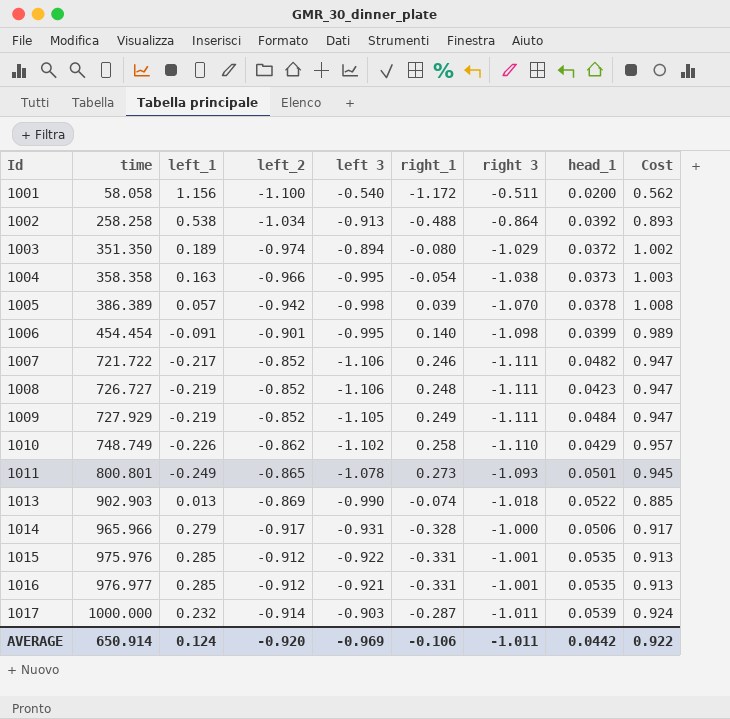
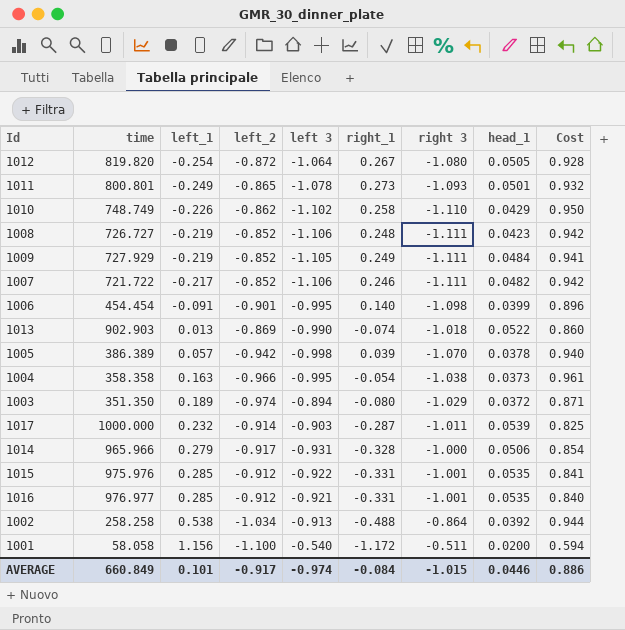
row order: Id ascending -> left_1 ascending
column Cost | formula: [left_2] * [right 3] -> [left_2] * [left 3]
row 1012: none -> 819.820 | -0.254 | -0.872 | -1.064 | 0.267 | -1.080 | 0.0505 | 0.928
AVERAGE | time: 650.914 -> 660.849
AVERAGE | left_1: 0.124 -> 0.101
AVERAGE | left_2: -0.920 -> -0.917
AVERAGE | left 3: -0.969 -> -0.974
AVERAGE | right_1: -0.106 -> -0.084
AVERAGE | right 3: -1.011 -> -1.015
AVERAGE | head_1: 0.0442 -> 0.0446
AVERAGE | Cost: 0.922 -> 0.886

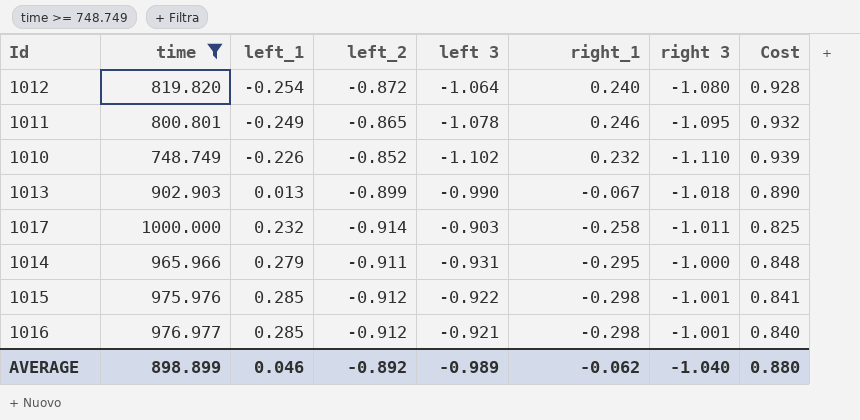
filter: none -> time >= 748.749
column head_1 | position: 8 -> none
1012 | right_1: 0.267 -> 0.240
1011 | right_1: 0.273 -> 0.246
1011 | right 3: -1.093 -> -1.095
1010 | left_2: -0.862 -> -0.852
1010 | right_1: 0.258 -> 0.232
1010 | Cost: 0.950 -> 0.939
1013 | left_2: -0.869 -> -0.899
1013 | right_1: -0.074 -> -0.067
1013 | Cost: 0.860 -> 0.890
1017 | right_1: -0.287 -> -0.258
1014 | left_2: -0.917 -> -0.911
1014 | right_1: -0.328 -> -0.295
1014 | Cost: 0.854 -> 0.848
1015 | right_1: -0.331 -> -0.298
1016 | right_1: -0.331 -> -0.298
AVERAGE | time: 660.849 -> 898.899
AVERAGE | left_1: 0.101 -> 0.046
AVERAGE | left_2: -0.917 -> -0.892
AVERAGE | left 3: -0.974 -> -0.989
AVERAGE | right_1: -0.084 -> -0.062
AVERAGE | right 3: -1.015 -> -1.040
AVERAGE | Cost: 0.886 -> 0.880

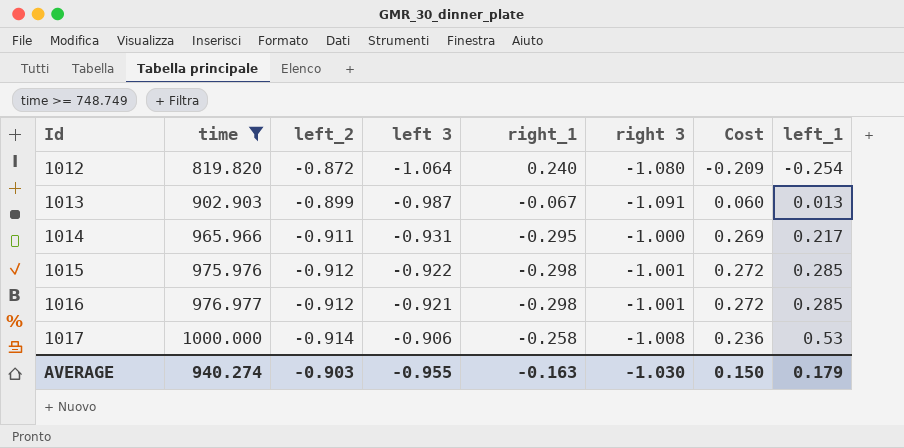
row order: left_1 ascending -> Id ascending
column Cost | formula: [left_2] * [left 3] -> [left_2] * [right_1]
column left_1 | position: 3 -> 8
row 1011: 800.801 | -0.249 | -0.865 | -1.078 | 0.246 | -1.095 | 0.932 -> none
row 1010: 748.749 | -0.226 | -0.852 | -1.102 | 0.232 | -1.110 | 0.939 -> none
1013 | left 3: -0.990 -> -0.987
1013 | right 3: -1.018 -> -1.091
1014 | left_1: 0.279 -> 0.217
1017 | left 3: -0.903 -> -0.906
1017 | right 3: -1.011 -> -1.008
1017 | left_1: 0.232 -> 0.53
AVERAGE | time: 898.899 -> 940.274
AVERAGE | left_2: -0.892 -> -0.903
AVERAGE | left 3: -0.989 -> -0.955
AVERAGE | right_1: -0.062 -> -0.163
AVERAGE | right 3: -1.040 -> -1.030
AVERAGE | Cost: 0.880 -> 0.150
AVERAGE | left_1: 0.046 -> 0.179

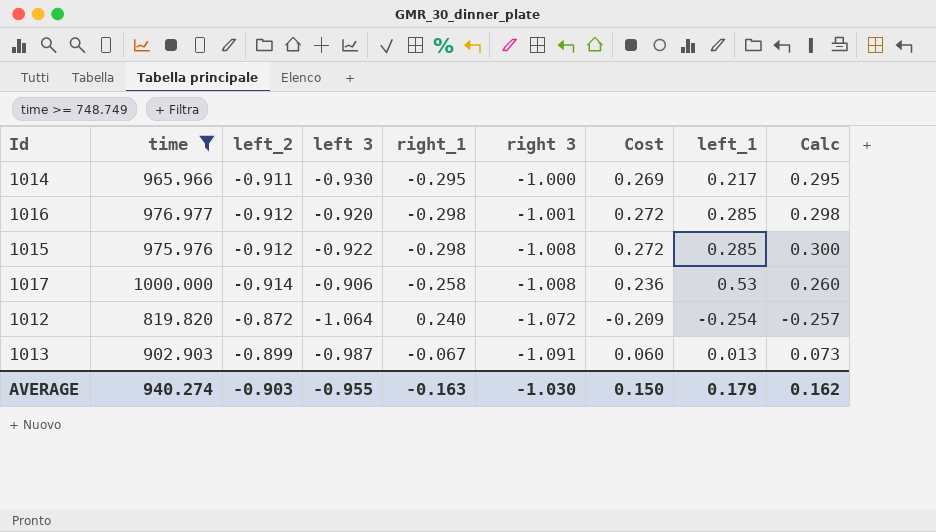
row order: Id ascending -> right 3 descending
column Calc | formula: none -> [right_1] * [right 3]
1014 | left 3: -0.931 -> -0.930
1016 | left 3: -0.921 -> -0.920
1015 | right 3: -1.001 -> -1.008
1012 | right 3: -1.080 -> -1.072

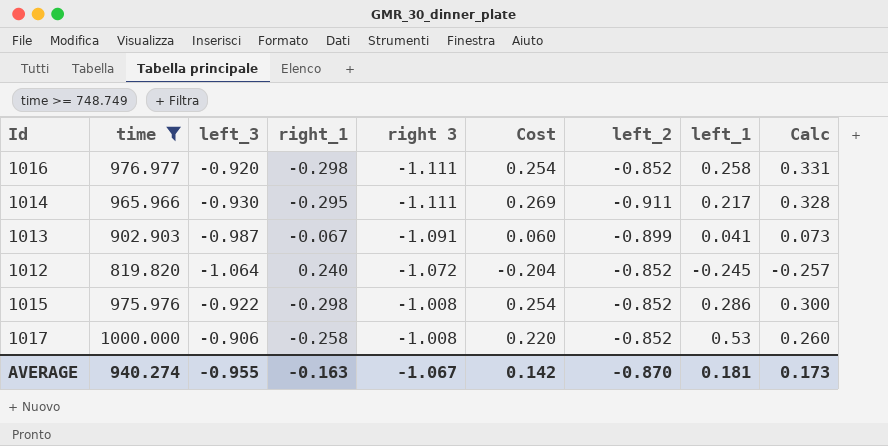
row order: right 3 descending -> right 3 ascending
column name: left 3 -> left_3
column left_2 | position: 3 -> 7
1016 | right 3: -1.001 -> -1.111
1016 | Cost: 0.272 -> 0.254
1016 | left_2: -0.912 -> -0.852
1016 | left_1: 0.285 -> 0.258
1016 | Calc: 0.298 -> 0.331
1014 | right 3: -1.000 -> -1.111
1014 | Calc: 0.295 -> 0.328
1013 | left_1: 0.013 -> 0.041
1012 | Cost: -0.209 -> -0.204
1012 | left_2: -0.872 -> -0.852
1012 | left_1: -0.254 -> -0.245
1015 | Cost: 0.272 -> 0.254
1015 | left_2: -0.912 -> -0.852
1015 | left_1: 0.285 -> 0.286
1017 | Cost: 0.236 -> 0.220
1017 | left_2: -0.914 -> -0.852
AVERAGE | right 3: -1.030 -> -1.067
AVERAGE | Cost: 0.150 -> 0.142
AVERAGE | left_2: -0.903 -> -0.870
AVERAGE | left_1: 0.179 -> 0.181
AVERAGE | Calc: 0.162 -> 0.173

